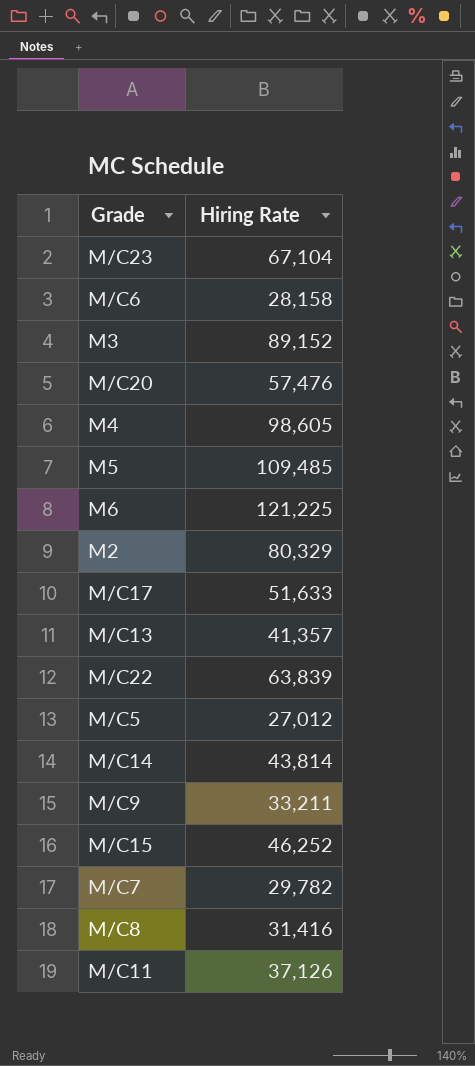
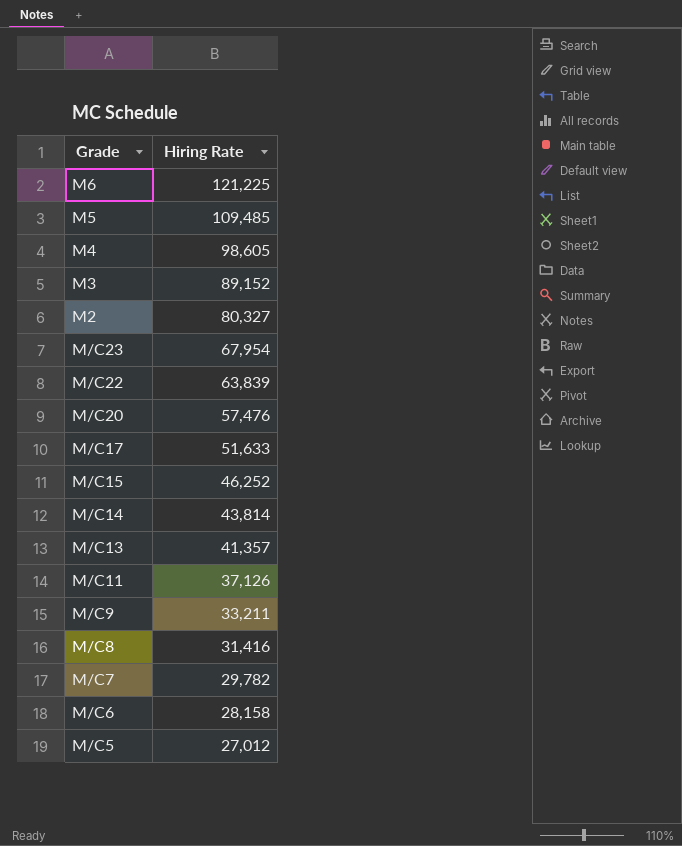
row order: none -> Hiring Rate descending
M2 | Hiring Rate: 80,329 -> 80,327
M/C23 | Hiring Rate: 67,104 -> 67,954

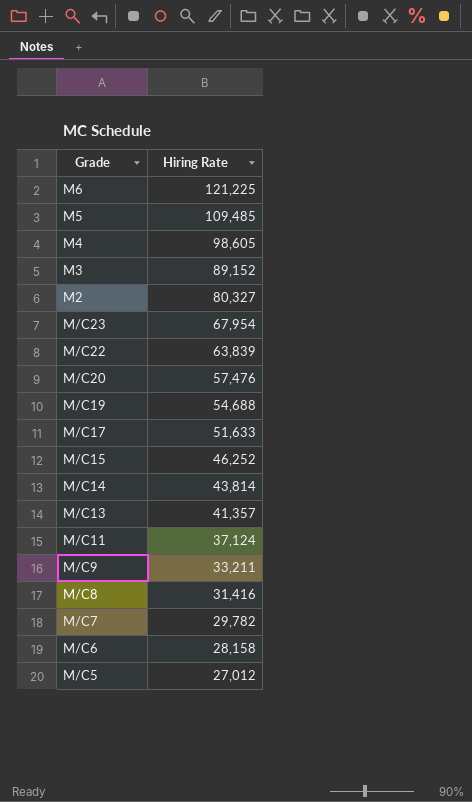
row M/C19: none -> 54,688
M/C11 | Hiring Rate: 37,126 -> 37,124

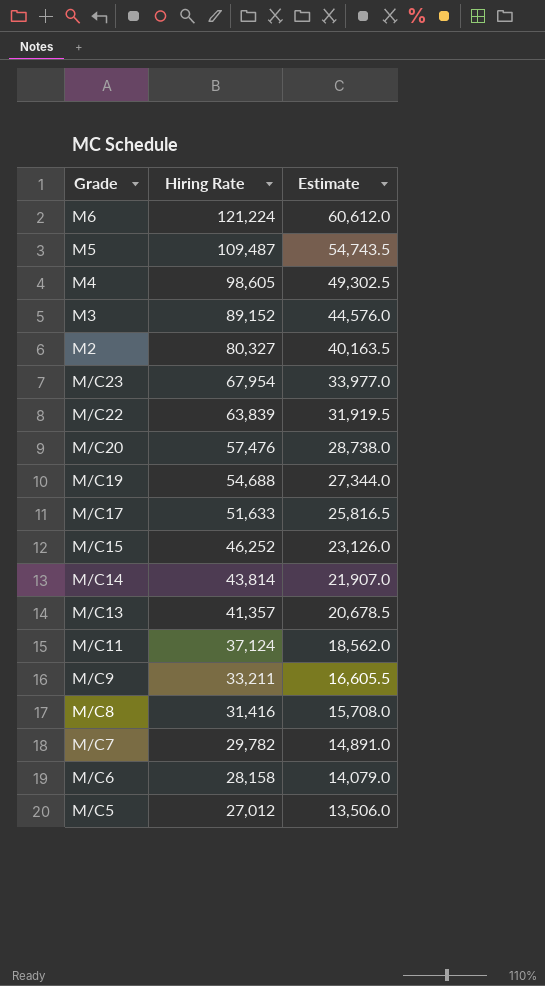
column Estimate | formula: none -> [Hiring Rate] * 0.5
M6 | Hiring Rate: 121,225 -> 121,224
M5 | Hiring Rate: 109,485 -> 109,487

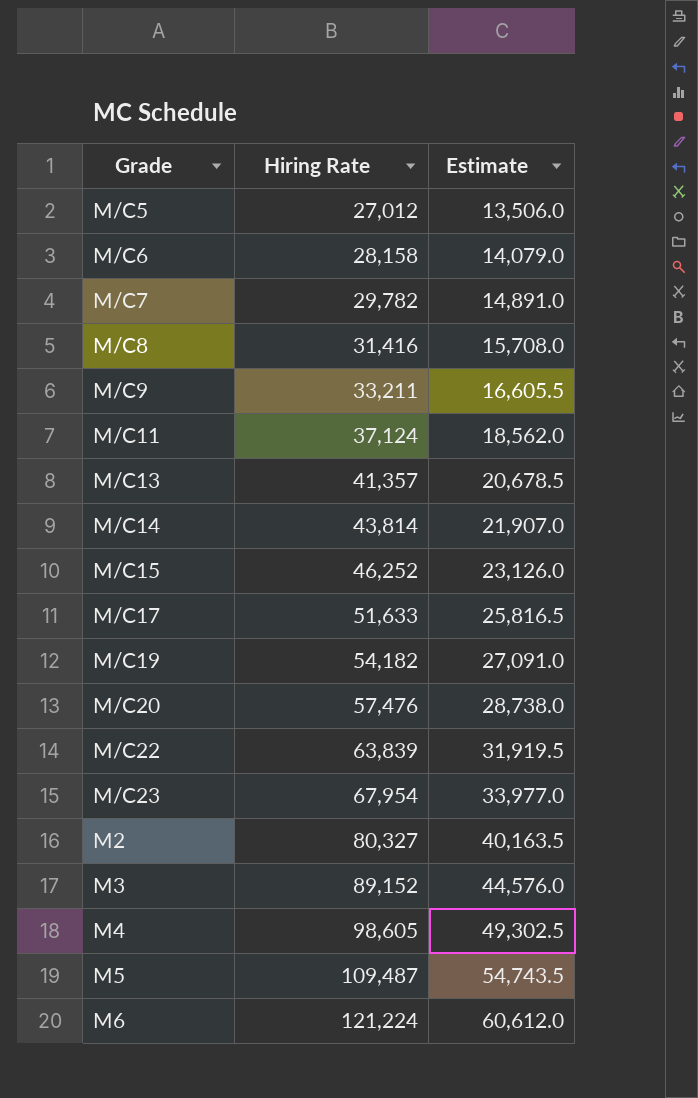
row order: Hiring Rate descending -> Hiring Rate ascending
M/C19 | Hiring Rate: 54,688 -> 54,182
M/C19 | Estimate: 27,344.0 -> 27,091.0

